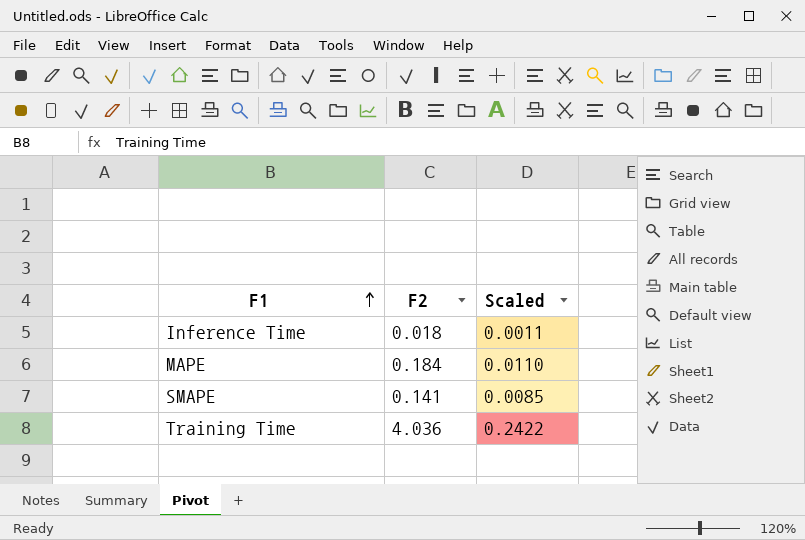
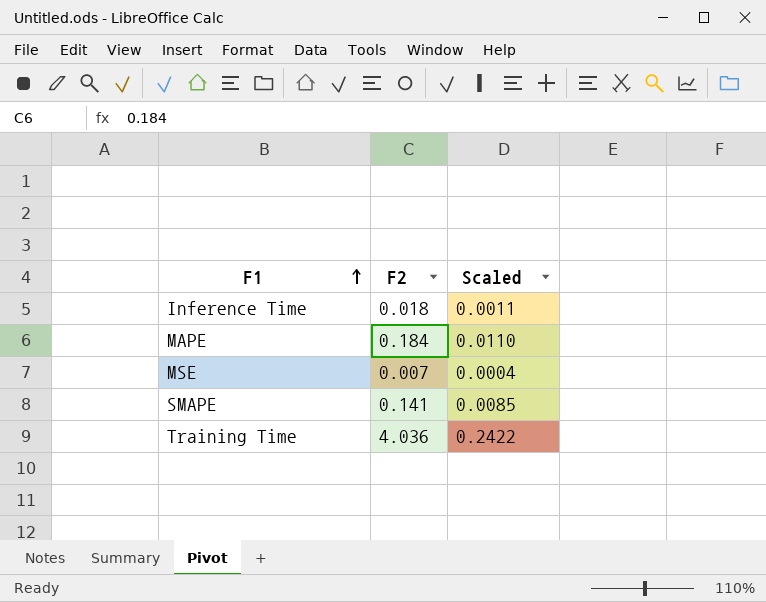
row MSE: none -> 0.007 | 0.0004

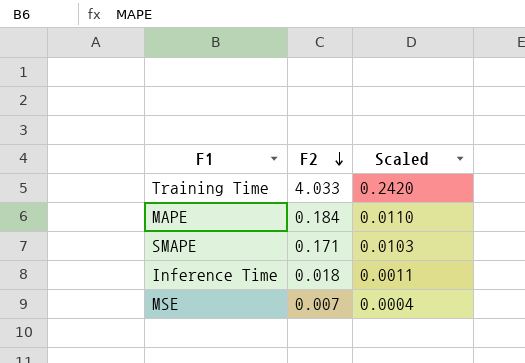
row order: F1 ascending -> F2 descending
Training Time | F2: 4.036 -> 4.033
Training Time | Scaled: 0.2422 -> 0.2420
SMAPE | F2: 0.141 -> 0.171
SMAPE | Scaled: 0.0085 -> 0.0103

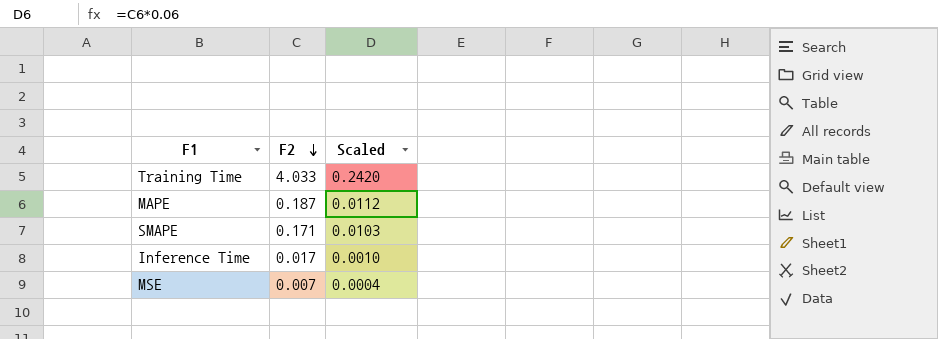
MAPE | F2: 0.184 -> 0.187
MAPE | Scaled: 0.0110 -> 0.0112
Inference Time | F2: 0.018 -> 0.017
Inference Time | Scaled: 0.0011 -> 0.0010

